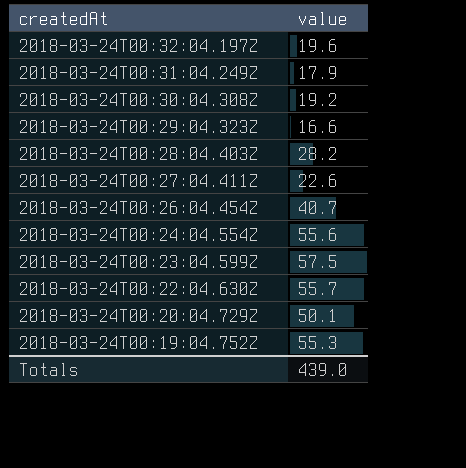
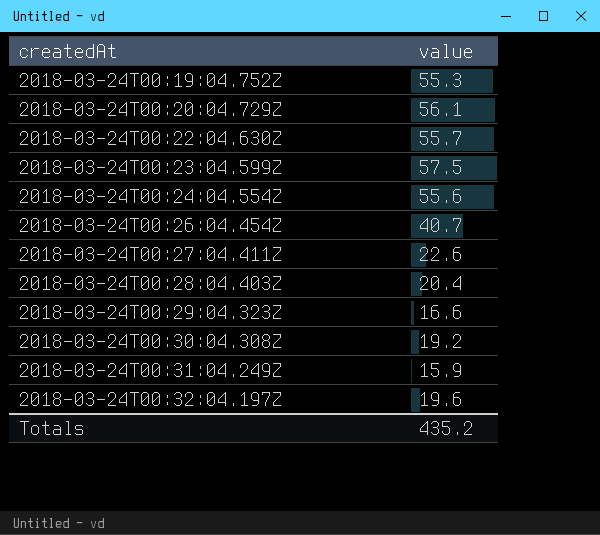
row order: createdAt descending -> createdAt ascending
2018-03-24T00:20:04.729Z | value: 50.1 -> 56.1
2018-03-24T00:28:04.403Z | value: 28.2 -> 20.4
2018-03-24T00:31:04.249Z | value: 17.9 -> 15.9
Totals | value: 439.0 -> 435.2

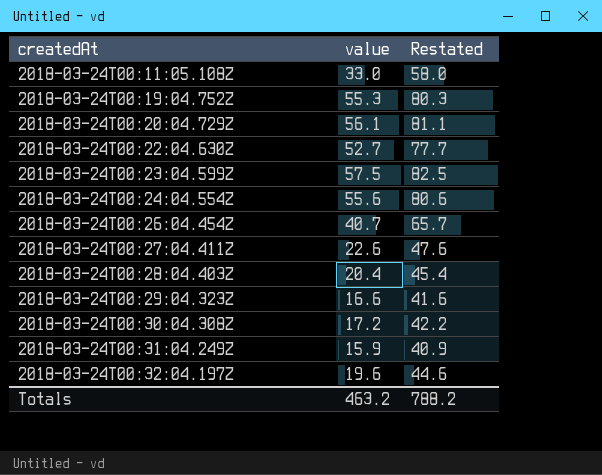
column Restated | formula: none -> [value] + 25
row 2018-03-24T00:11:05.108Z: none -> 33.0 | 58.0
2018-03-24T00:22:04.630Z | value: 55.7 -> 52.7
2018-03-24T00:30:04.308Z | value: 19.2 -> 17.2
Totals | value: 435.2 -> 463.2

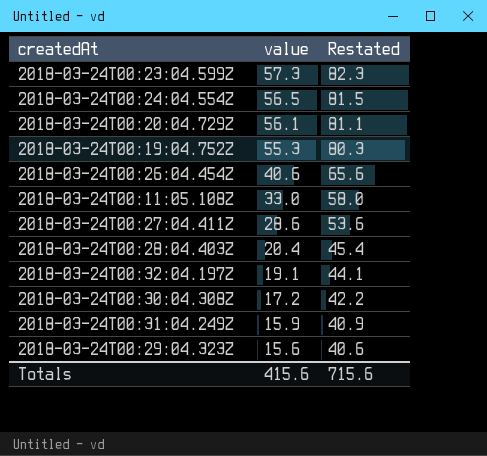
row order: createdAt ascending -> value descending
row 2018-03-24T00:22:04.630Z: 52.7 | 77.7 -> none
2018-03-24T00:23:04.599Z | value: 57.5 -> 57.3
2018-03-24T00:23:04.599Z | Restated: 82.5 -> 82.3
2018-03-24T00:24:04.554Z | value: 55.6 -> 56.5
2018-03-24T00:24:04.554Z | Restated: 80.6 -> 81.5
2018-03-24T00:26:04.454Z | value: 40.7 -> 40.6
2018-03-24T00:26:04.454Z | Restated: 65.7 -> 65.6
2018-03-24T00:27:04.411Z | value: 22.6 -> 28.6
2018-03-24T00:27:04.411Z | Restated: 47.6 -> 53.6
2018-03-24T00:32:04.197Z | value: 19.6 -> 19.1
2018-03-24T00:32:04.197Z | Restated: 44.6 -> 44.1
2018-03-24T00:29:04.323Z | value: 16.6 -> 15.6
2018-03-24T00:29:04.323Z | Restated: 41.6 -> 40.6
Totals | value: 463.2 -> 415.6
Totals | Restated: 788.2 -> 715.6

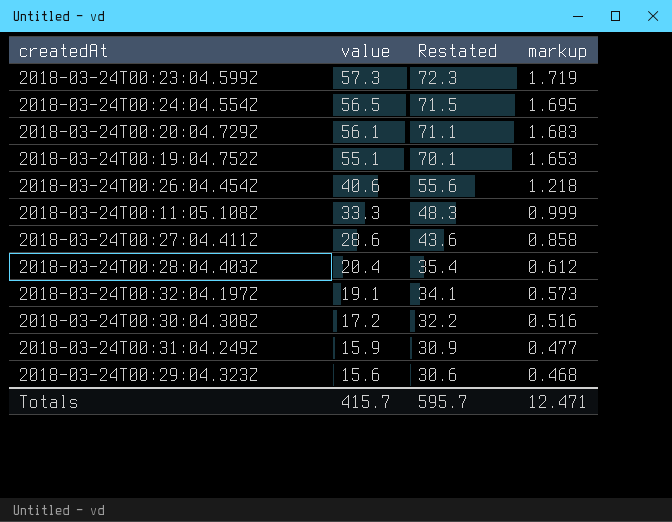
column Restated | formula: [value] + 25 -> [value] + 15
column markup | formula: none -> [value] * 0.03
2018-03-24T00:19:04.752Z | value: 55.3 -> 55.1
2018-03-24T00:11:05.108Z | value: 33.0 -> 33.3
Totals | value: 415.6 -> 415.7
Totals | Restated: 715.6 -> 595.7

